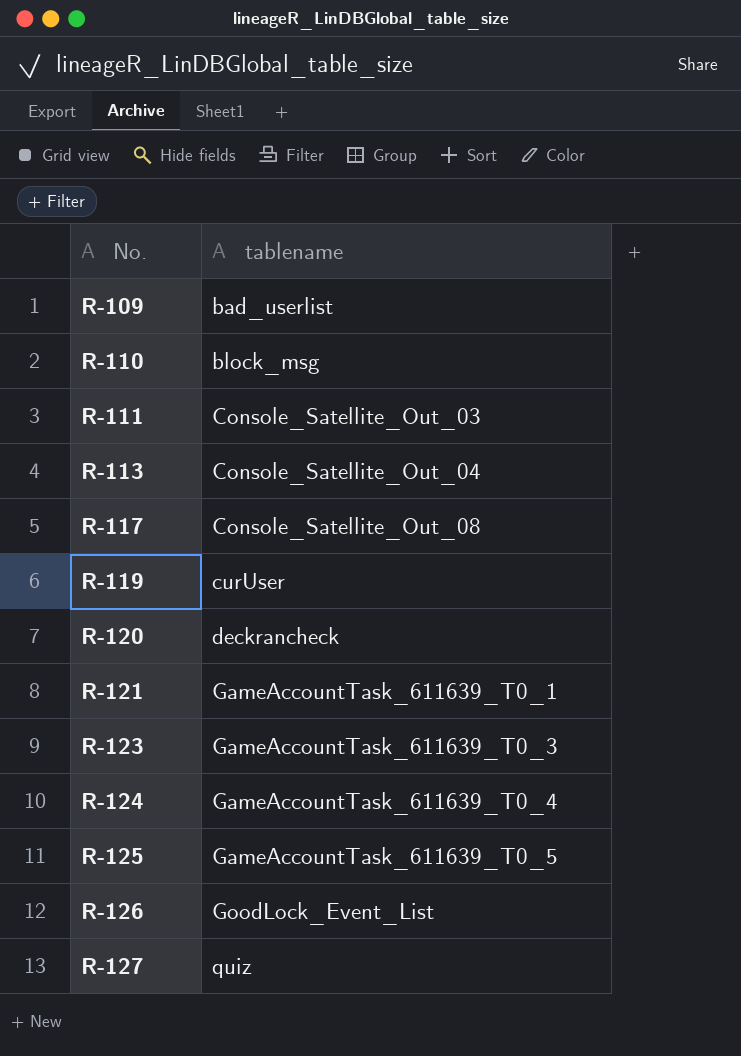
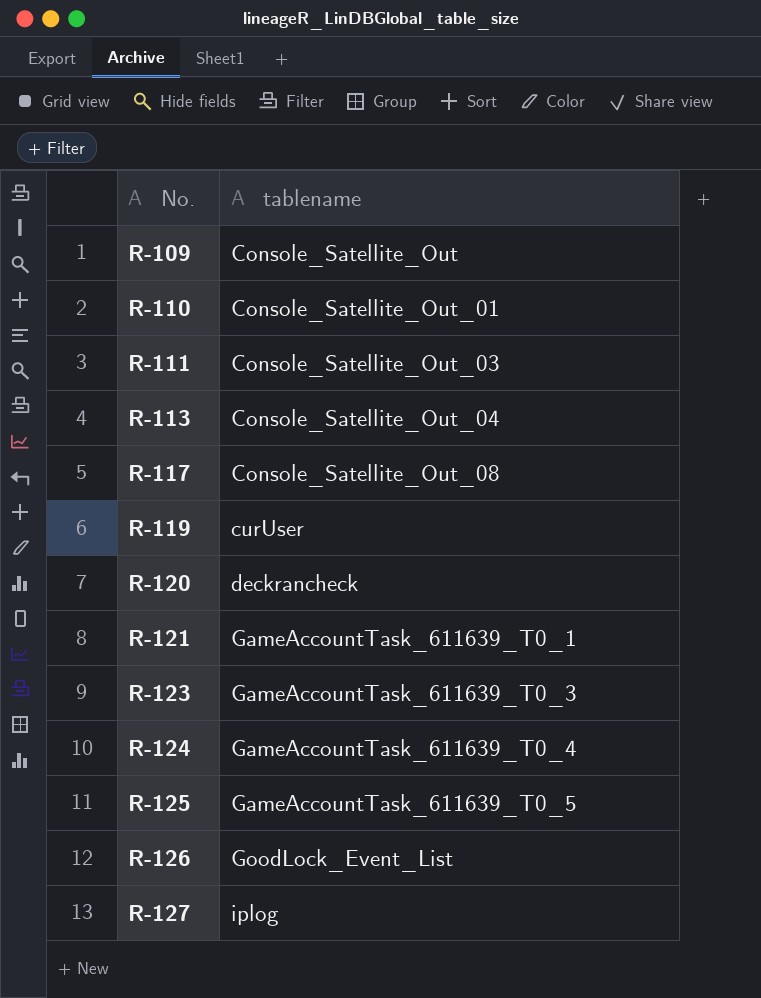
R-109 | tablename: bad_userlist -> Console_Satellite_Out
R-110 | tablename: block_msg -> Console_Satellite_Out_01
R-127 | tablename: quiz -> iplog

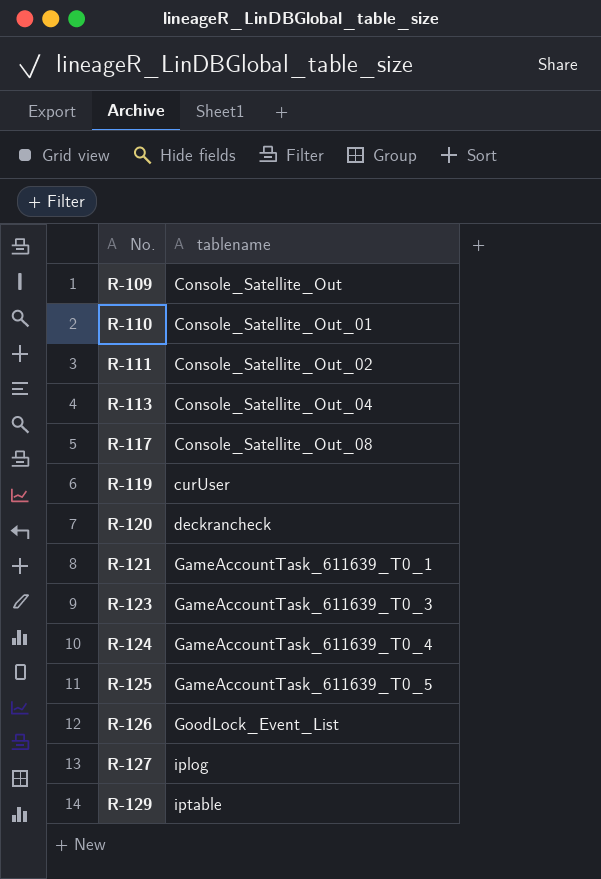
R-111 | tablename: Console_Satellite_Out_03 -> Console_Satellite_Out_02
row R-129: none -> iptable

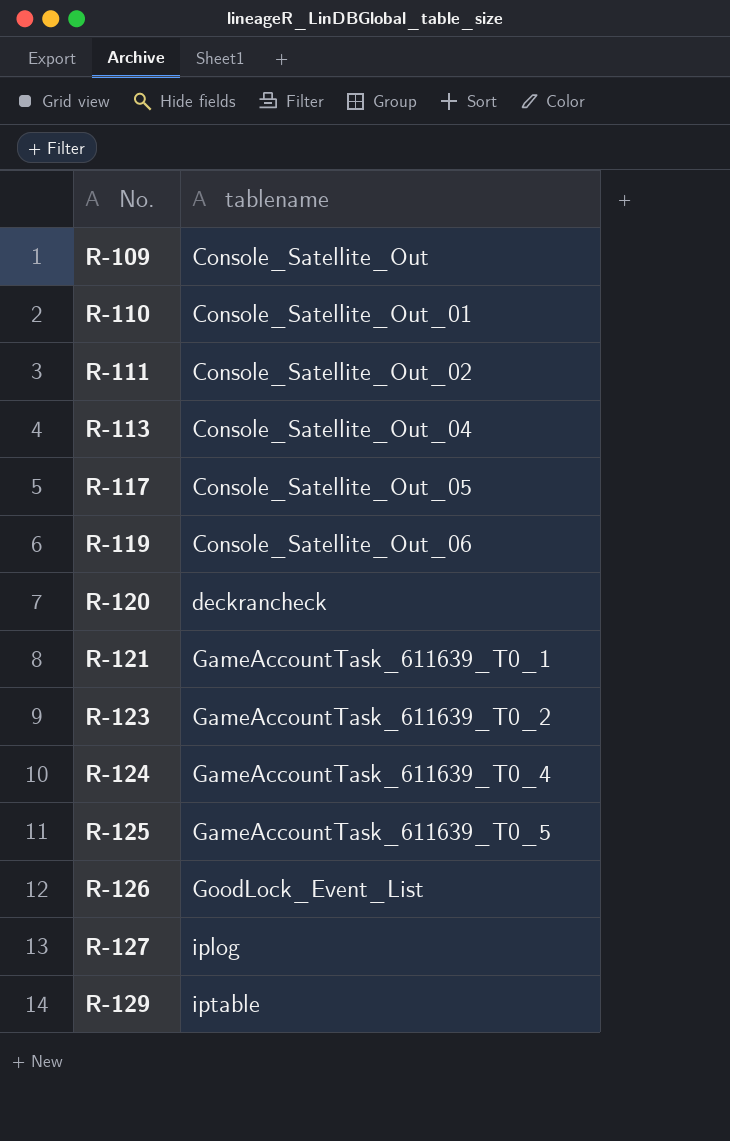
R-117 | tablename: Console_Satellite_Out_08 -> Console_Satellite_Out_05
R-119 | tablename: curUser -> Console_Satellite_Out_06
R-123 | tablename: GameAccountTask_611639_T0_3 -> GameAccountTask_611639_T0_2

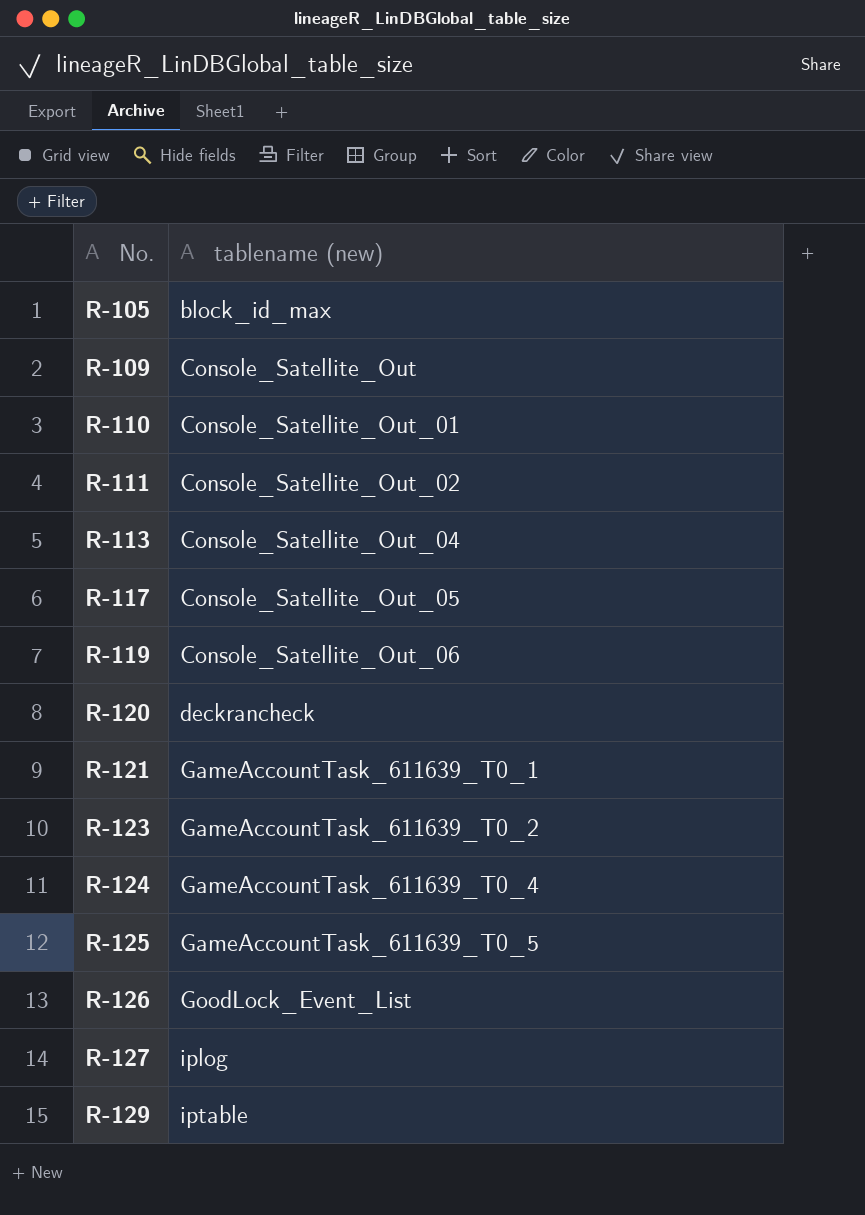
column name: tablename -> tablename (new)
row R-105: none -> block_id_max

